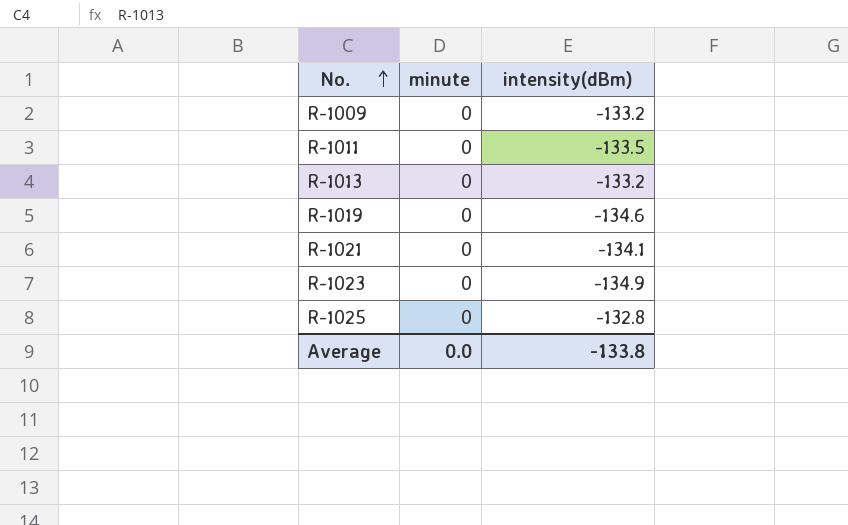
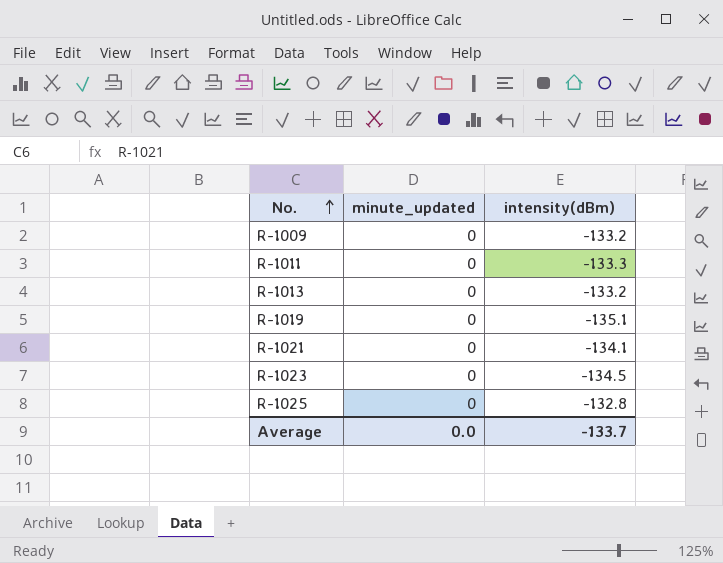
column name: minute -> minute_updated
R-1011 | intensity(dBm): -133.5 -> -133.3
R-1019 | intensity(dBm): -134.6 -> -135.1
R-1023 | intensity(dBm): -134.9 -> -134.5
Average | intensity(dBm): -133.8 -> -133.7

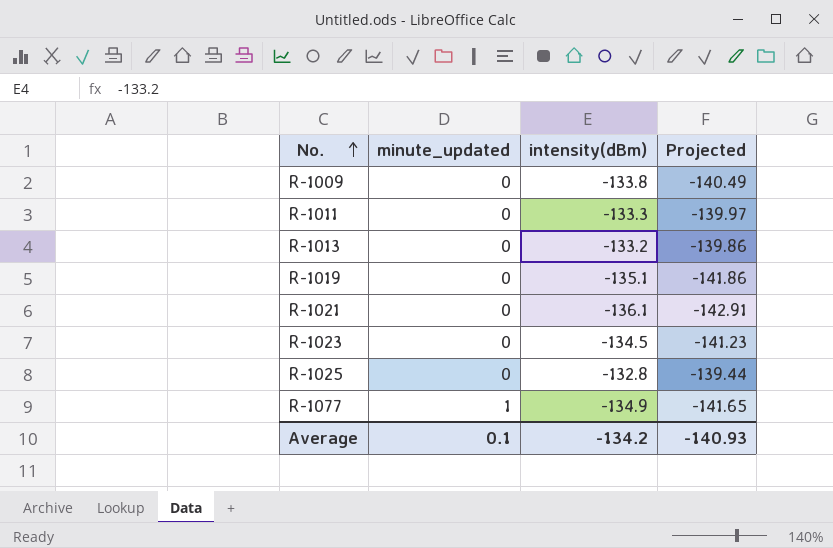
column Projected | formula: none -> [intensity(dBm)] * 1.05
R-1009 | intensity(dBm): -133.2 -> -133.8
R-1021 | intensity(dBm): -134.1 -> -136.1
row R-1077: none -> 1 | -134.9 | -141.65
Average | minute_updated: 0.0 -> 0.1
Average | intensity(dBm): -133.7 -> -134.2

